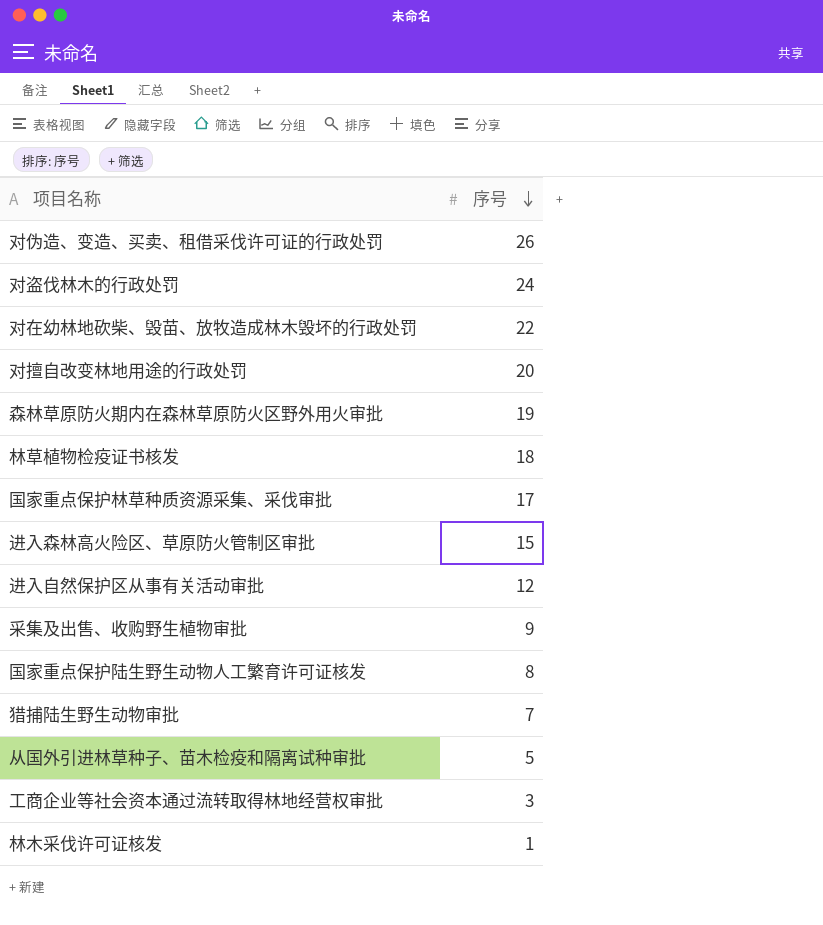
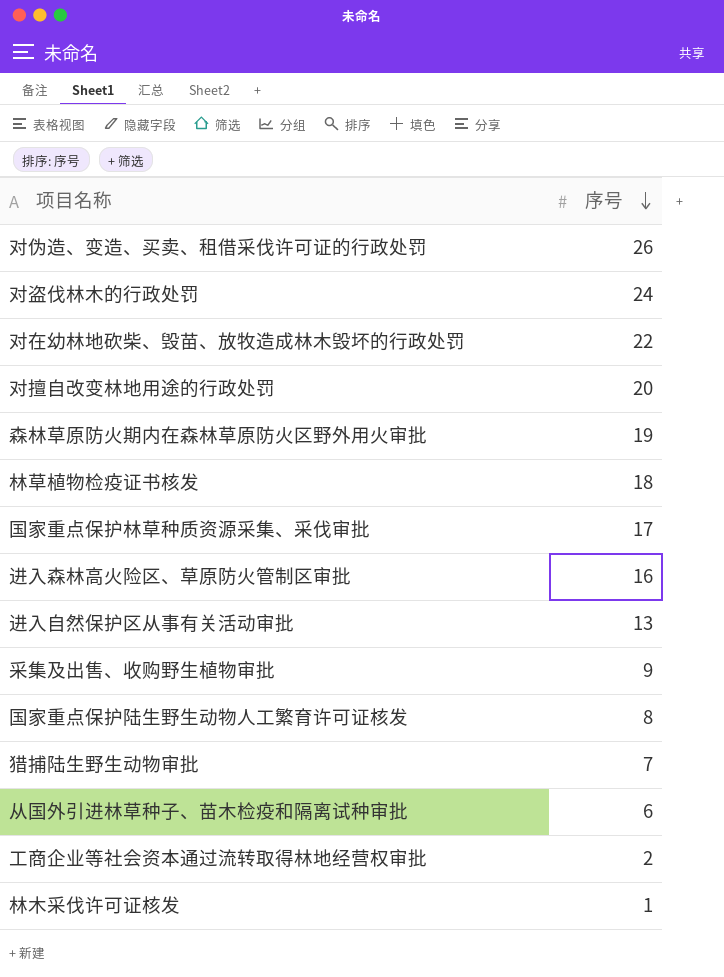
进入森林高火险区、草原防火管制区审批 | 序号: 15 -> 16
进入自然保护区从事有关活动审批 | 序号: 12 -> 13
从国外引进林草种子、苗木检疫和隔离试种审批 | 序号: 5 -> 6
工商企业等社会资本通过流转取得林地经营权审批 | 序号: 3 -> 2

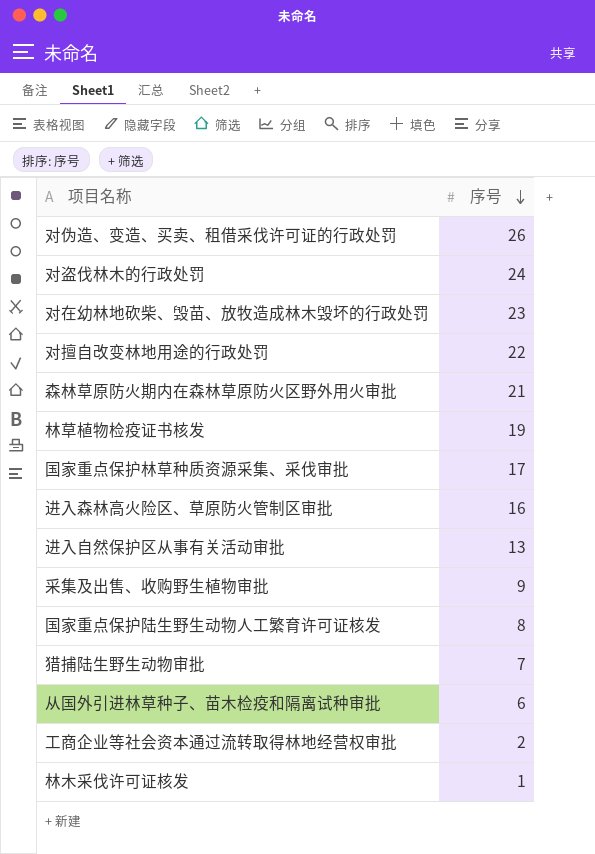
对在幼林地砍柴、毁苗、放牧造成林木毁坏的行政处罚 | 序号: 22 -> 23
对擅自改变林地用途的行政处罚 | 序号: 20 -> 22
森林草原防火期内在森林草原防火区野外用火审批 | 序号: 19 -> 21
林草植物检疫证书核发 | 序号: 18 -> 19

